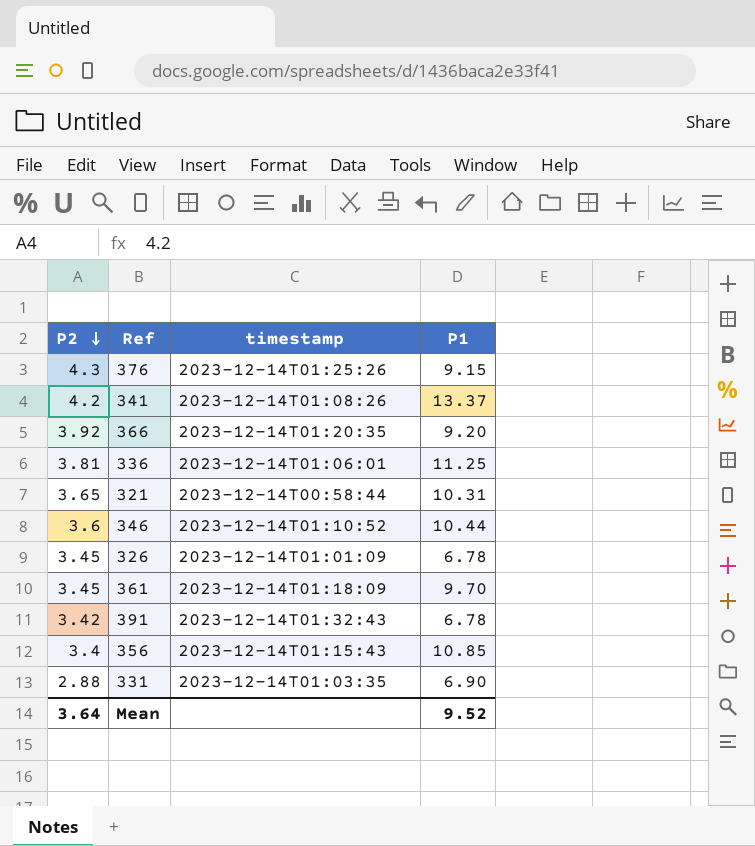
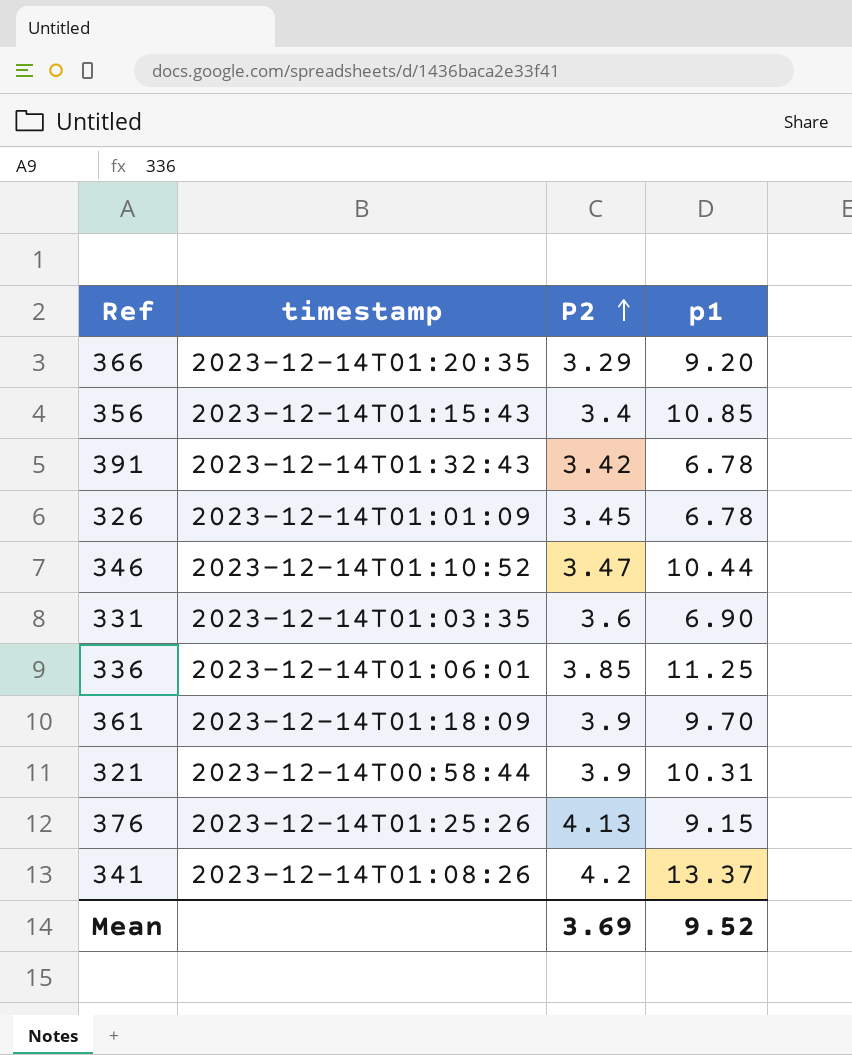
row order: P2 descending -> P2 ascending
column P2 | position: 1 -> 3
column name: P1 -> p1
366 | P2: 3.92 -> 3.29
346 | P2: 3.6 -> 3.47
331 | P2: 2.88 -> 3.6
336 | P2: 3.81 -> 3.85
361 | P2: 3.45 -> 3.9
321 | P2: 3.65 -> 3.9
376 | P2: 4.3 -> 4.13
Mean | P2: 3.64 -> 3.69

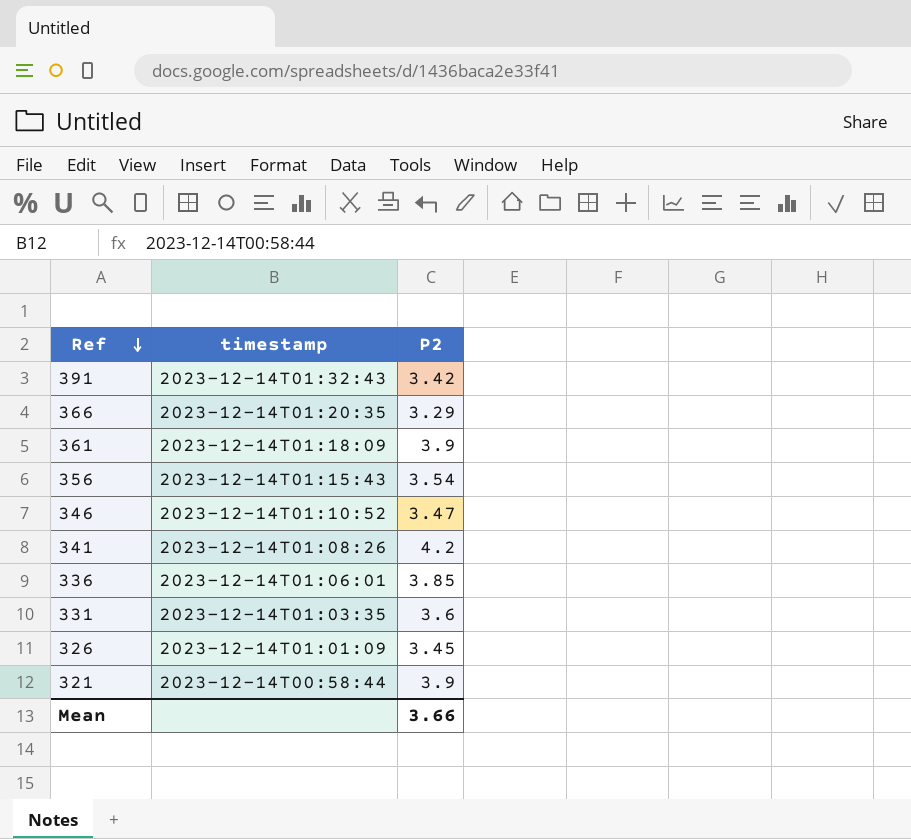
row order: P2 ascending -> Ref descending
column p1 | position: 4 -> none
row 376: 2023-12-14T01:25:26 | 4.13 | 9.15 -> none
356 | P2: 3.4 -> 3.54
Mean | P2: 3.69 -> 3.66

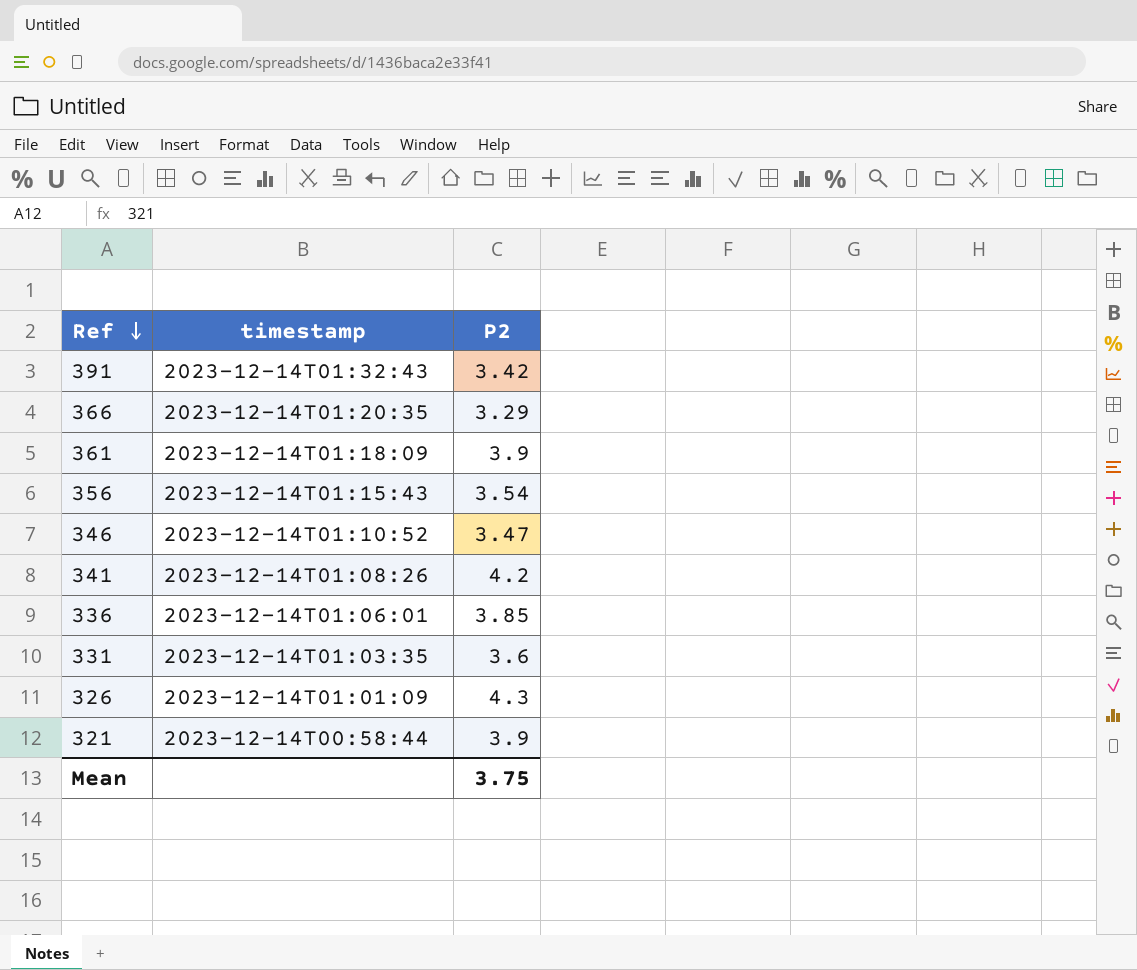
326 | P2: 3.45 -> 4.3
Mean | P2: 3.66 -> 3.75

